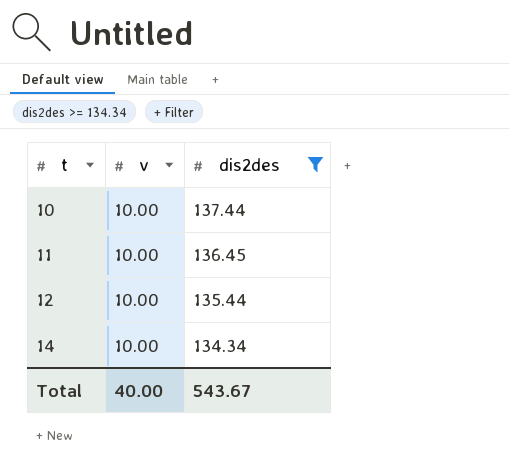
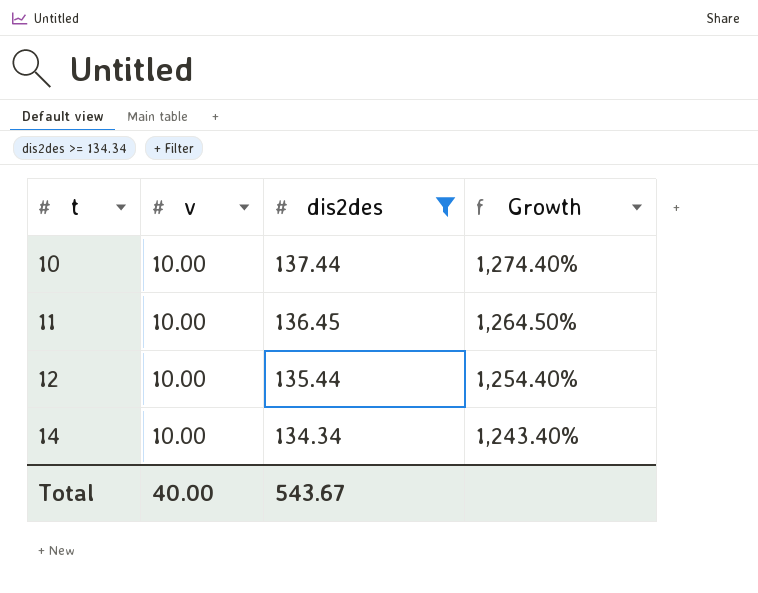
column Growth | formula: none -> ([dis2des] - [v]) / [v]

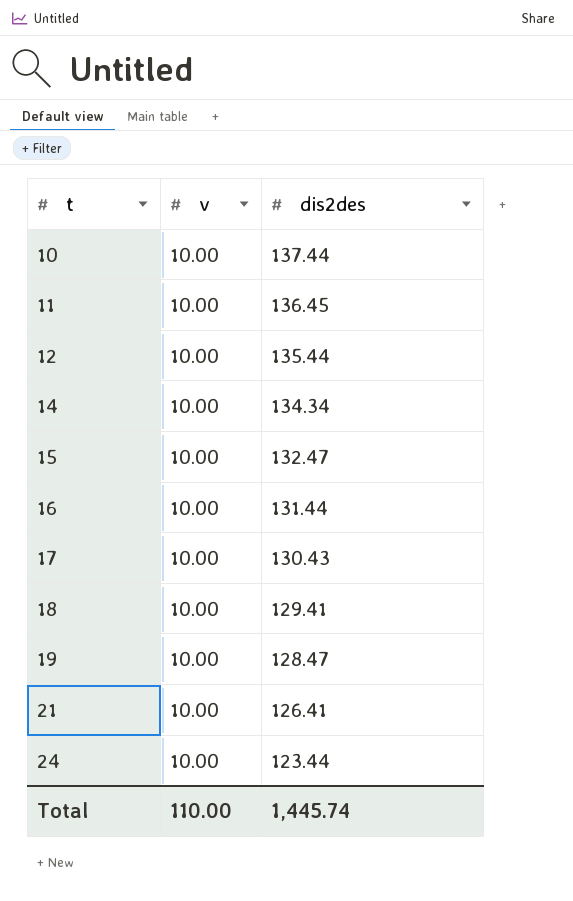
filter: dis2des >= 134.34 -> none
column Growth | formula: ([dis2des] - [v]) / [v] -> none
Total | v: 40.00 -> 110.00
Total | dis2des: 543.67 -> 1,445.74

